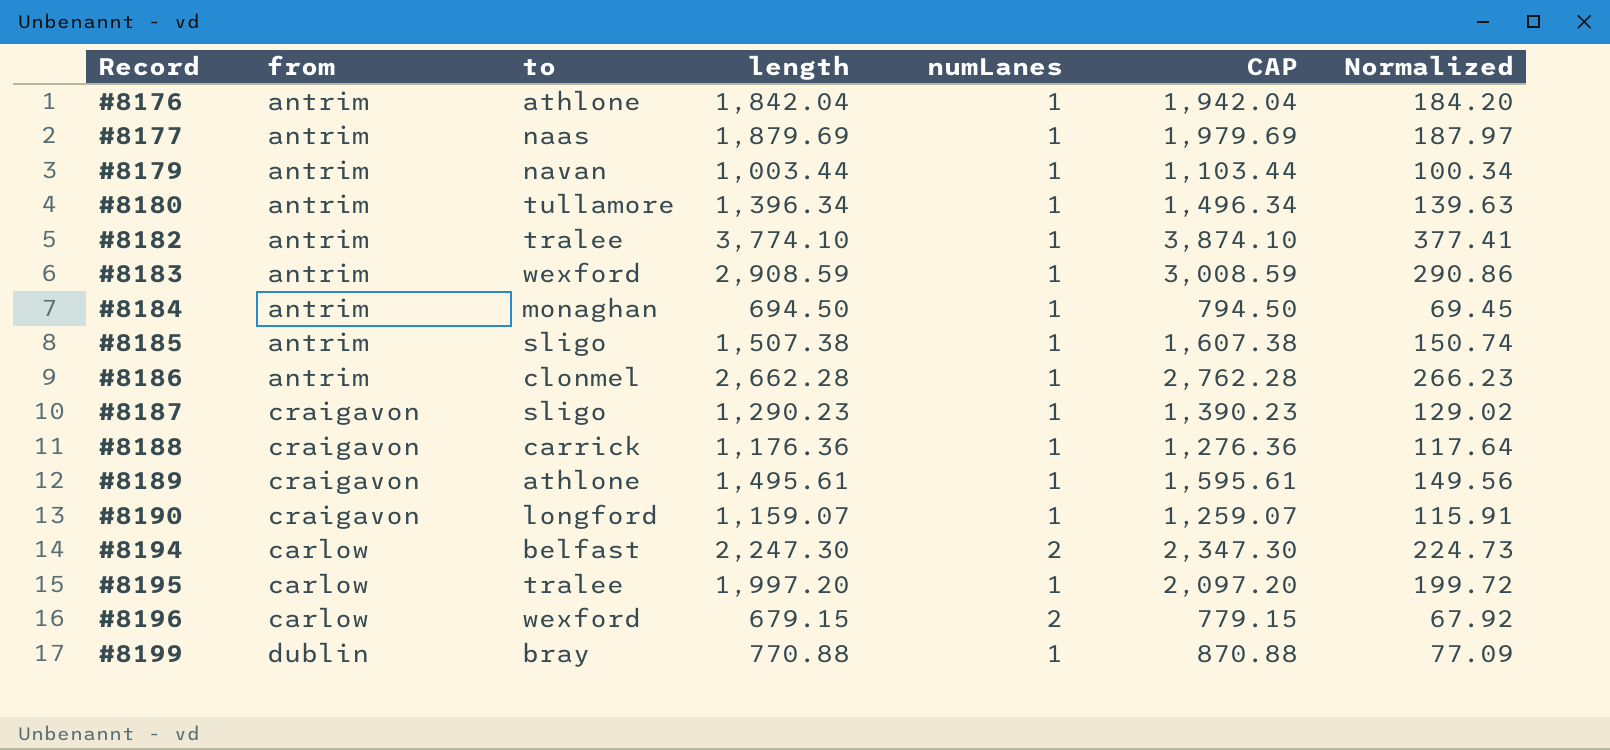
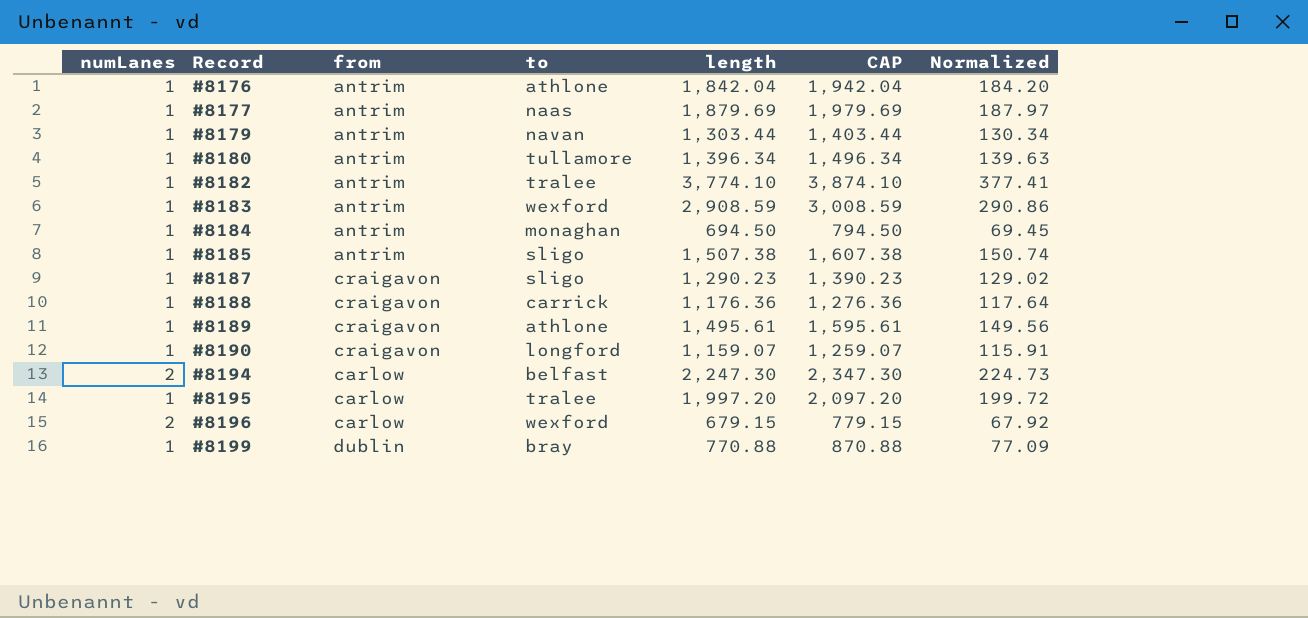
column numLanes | position: 5 -> 1
row #8186: antrim | clonmel | 2,662.28 | 1 | 2,762.28 | 266.23 -> none
#8179 | length: 1,003.44 -> 1,303.44
#8179 | CAP: 1,103.44 -> 1,403.44
#8179 | Normalized: 100.34 -> 130.34

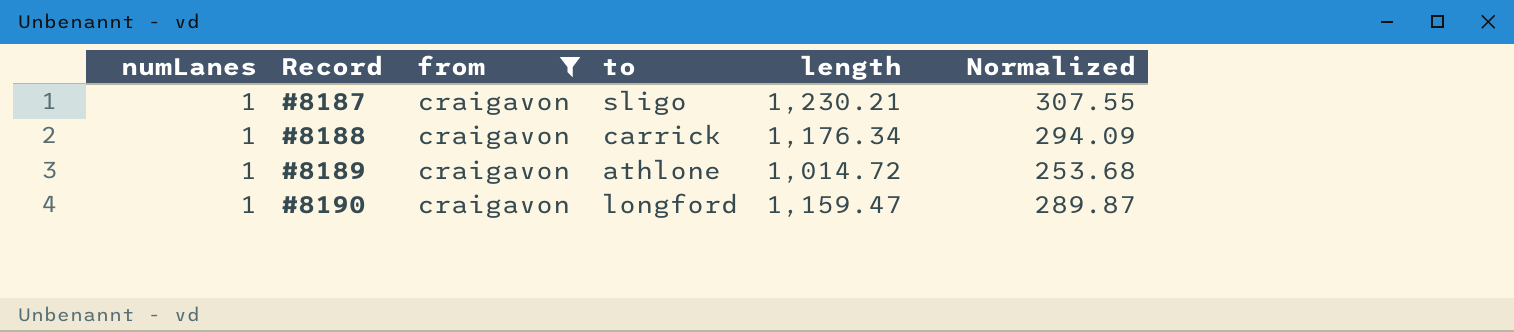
filter: none -> from = craigavon
column CAP | formula: [length] + 100 -> none
column Normalized | formula: [length] * 0.1 -> [length] * 0.25
#8187 | length: 1,290.23 -> 1,230.21
#8188 | length: 1,176.36 -> 1,176.34
#8189 | length: 1,495.61 -> 1,014.72
#8190 | length: 1,159.07 -> 1,159.47

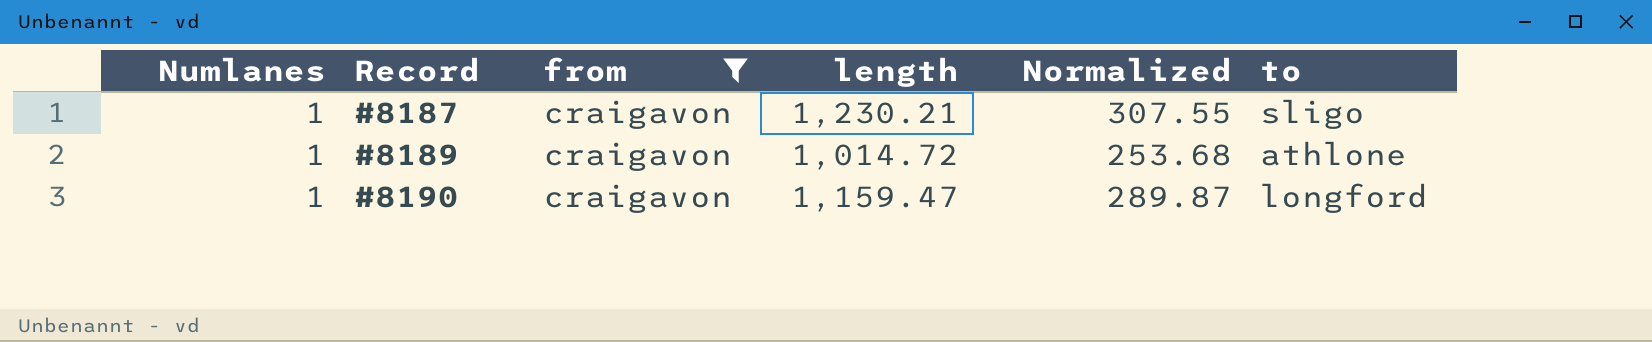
column name: numLanes -> Numlanes
column to | position: 4 -> 6
row #8188: 1 | craigavon | carrick | 1,176.34 | 294.09 -> none

